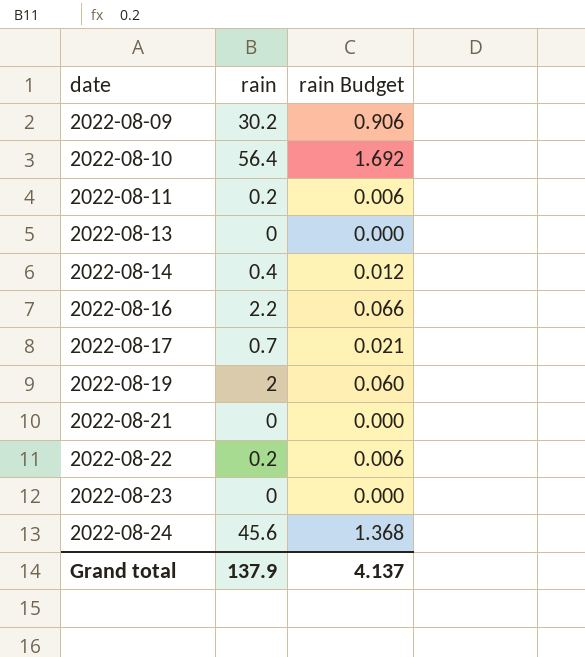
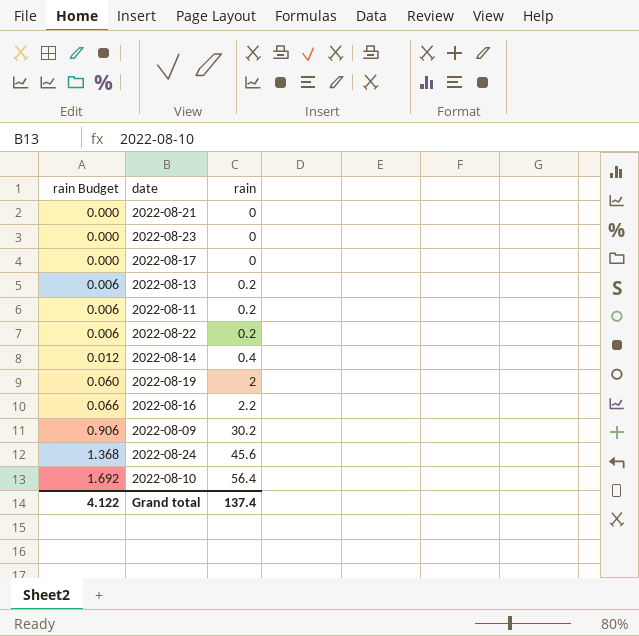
row order: date ascending -> rain Budget ascending
column rain Budget | position: 3 -> 1
2022-08-17 | rain Budget: 0.021 -> 0.000
2022-08-17 | rain: 0.7 -> 0
2022-08-13 | rain Budget: 0.000 -> 0.006
2022-08-13 | rain: 0 -> 0.2
Grand total | rain Budget: 4.137 -> 4.122
Grand total | rain: 137.9 -> 137.4

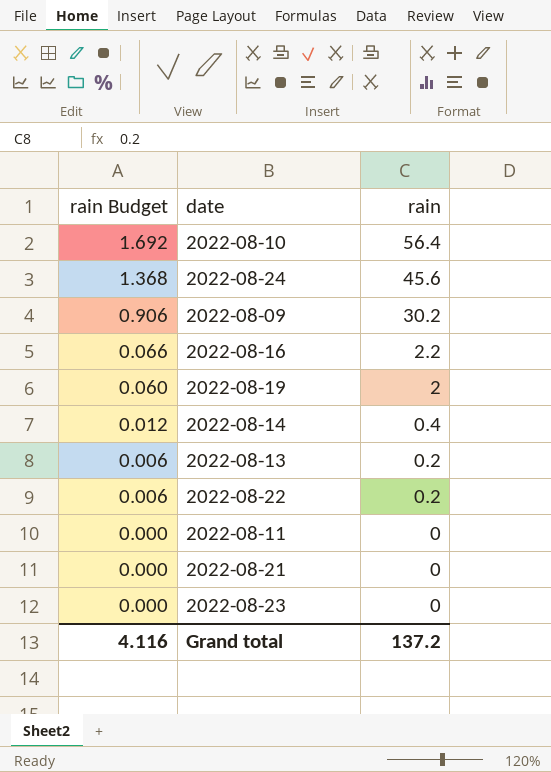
row order: rain Budget ascending -> rain Budget descending
row 2022-08-17: 0.000 | 0 -> none
2022-08-11 | rain Budget: 0.006 -> 0.000
2022-08-11 | rain: 0.2 -> 0
Grand total | rain Budget: 4.122 -> 4.116
Grand total | rain: 137.4 -> 137.2

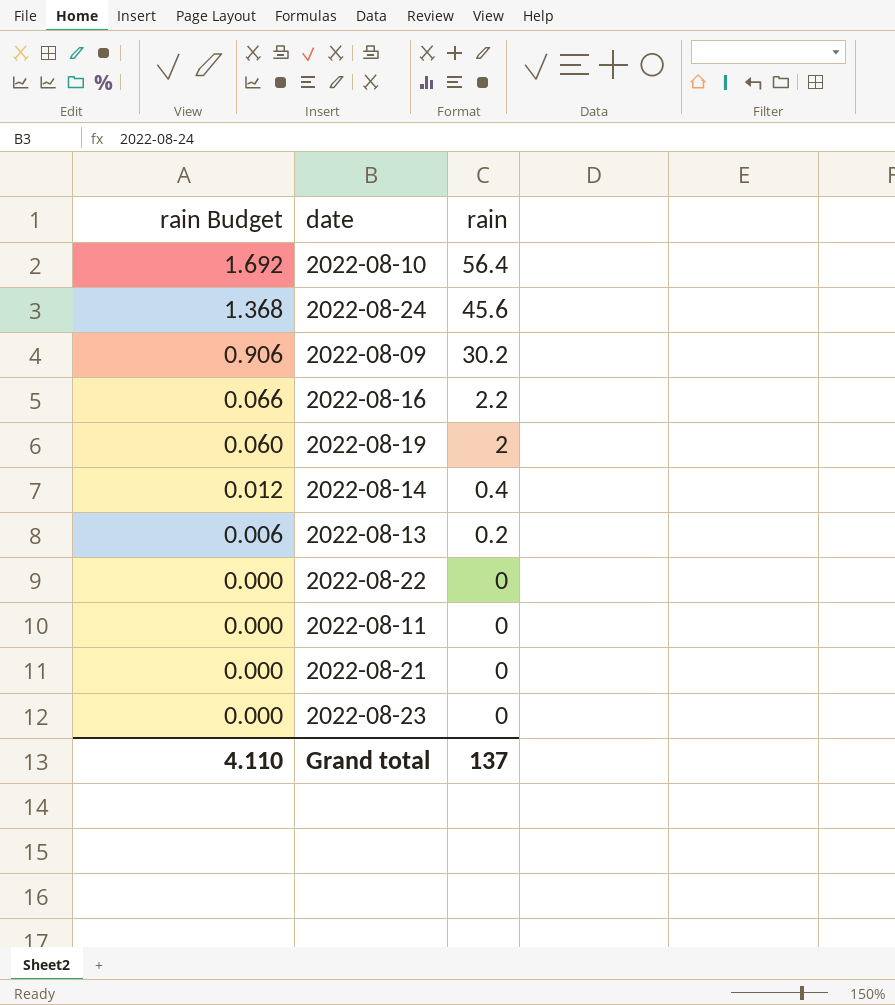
2022-08-22 | rain Budget: 0.006 -> 0.000
2022-08-22 | rain: 0.2 -> 0
Grand total | rain Budget: 4.116 -> 4.110
Grand total | rain: 137.2 -> 137

